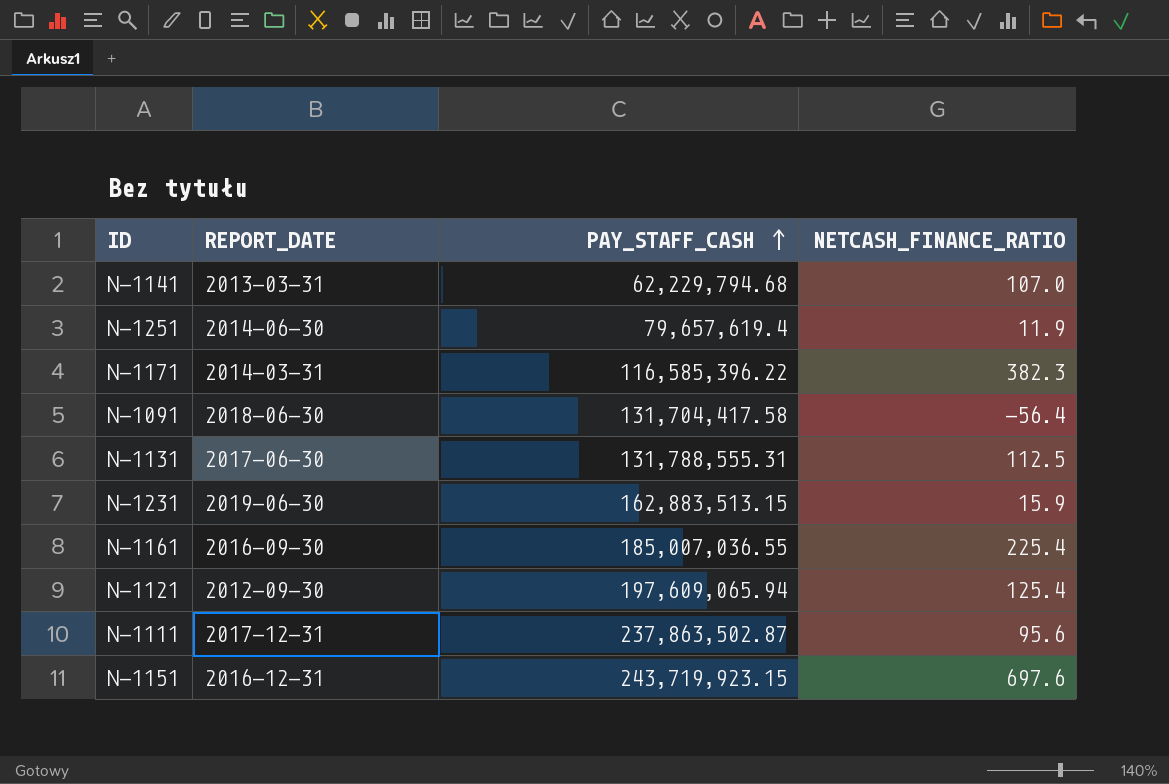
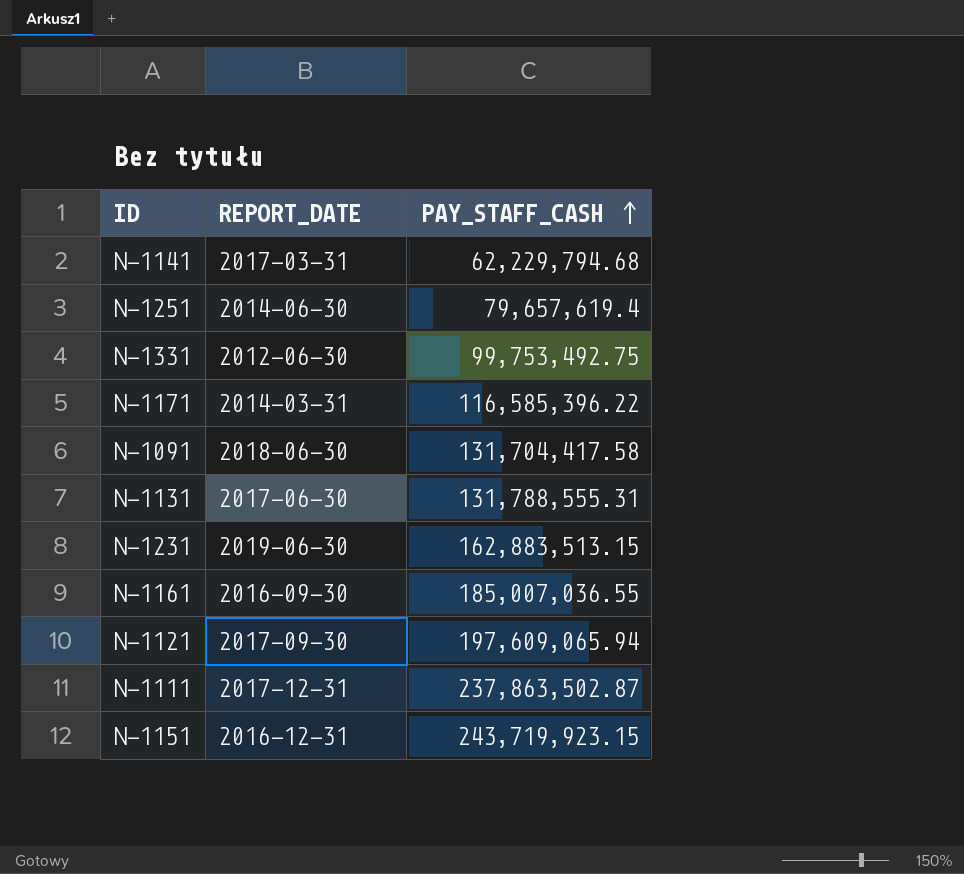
column NETCASH_FINANCE_RATIO | position: 4 -> none
N-1141 | REPORT_DATE: 2013-03-31 -> 2017-03-31
row N-1331: none -> 2012-06-30 | 99,753,492.75
N-1121 | REPORT_DATE: 2012-09-30 -> 2017-09-30

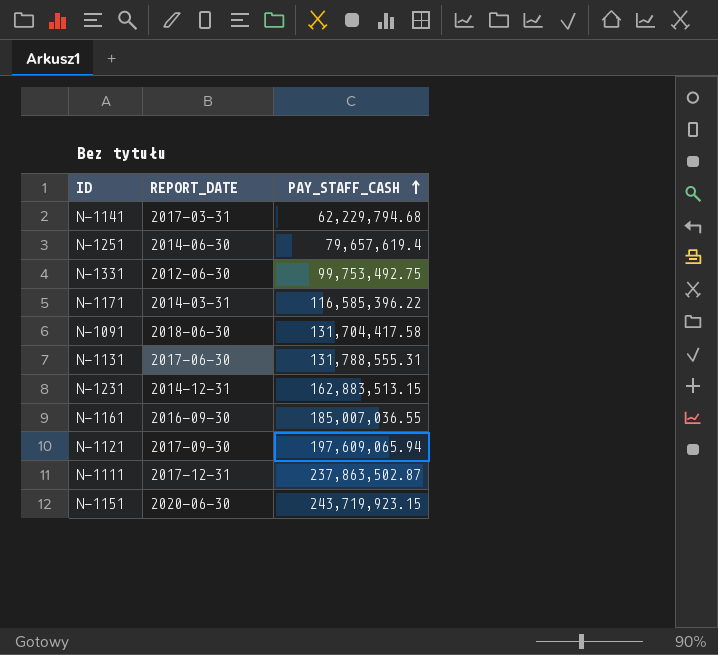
N-1231 | REPORT_DATE: 2019-06-30 -> 2014-12-31
N-1151 | REPORT_DATE: 2016-12-31 -> 2020-06-30

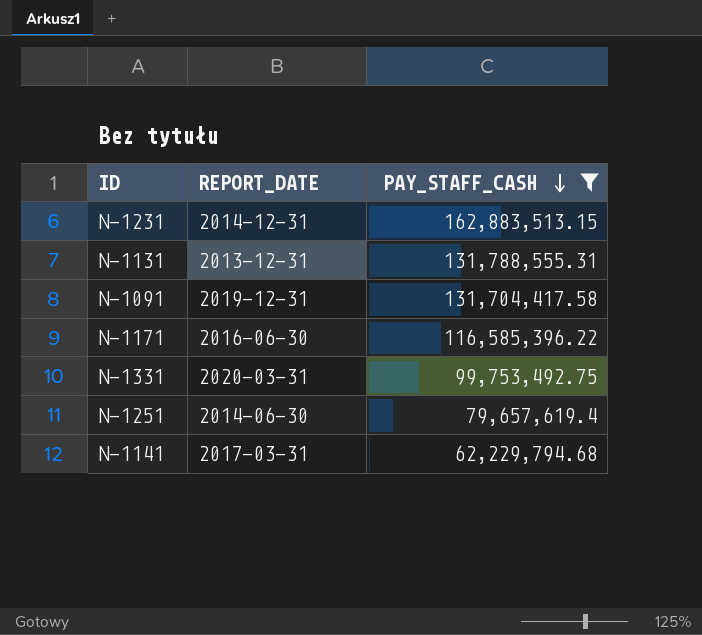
filter: none -> PAY_STAFF_CASH <= 162,883,513.15
row order: PAY_STAFF_CASH ascending -> PAY_STAFF_CASH descending
N-1131 | REPORT_DATE: 2017-06-30 -> 2013-12-31
N-1091 | REPORT_DATE: 2018-06-30 -> 2019-12-31
N-1171 | REPORT_DATE: 2014-03-31 -> 2016-06-30
N-1331 | REPORT_DATE: 2012-06-30 -> 2020-03-31

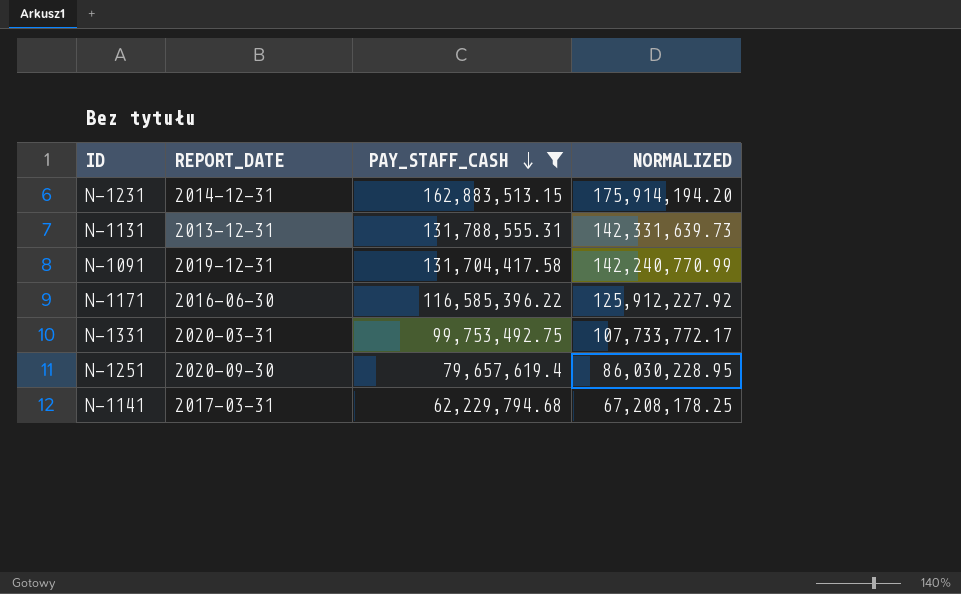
column NORMALIZED | formula: none -> [PAY_STAFF_CASH] * 1.08
N-1251 | REPORT_DATE: 2014-06-30 -> 2020-09-30

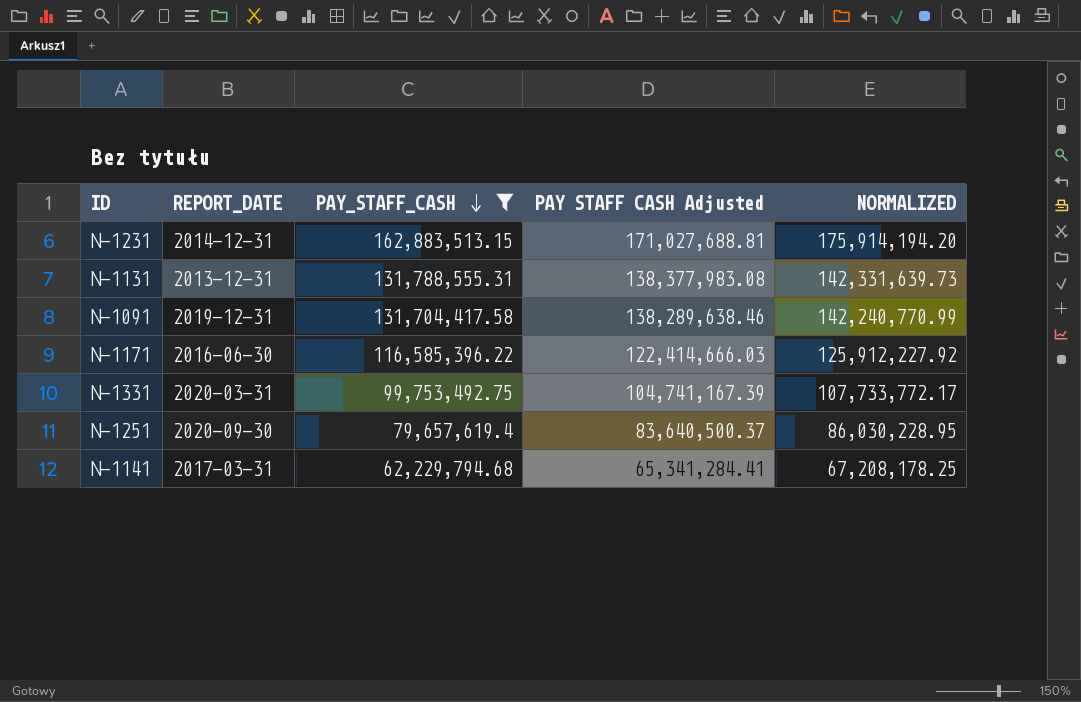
column PAY STAFF CASH Adjusted | formula: none -> [PAY_STAFF_CASH] * 1.05

